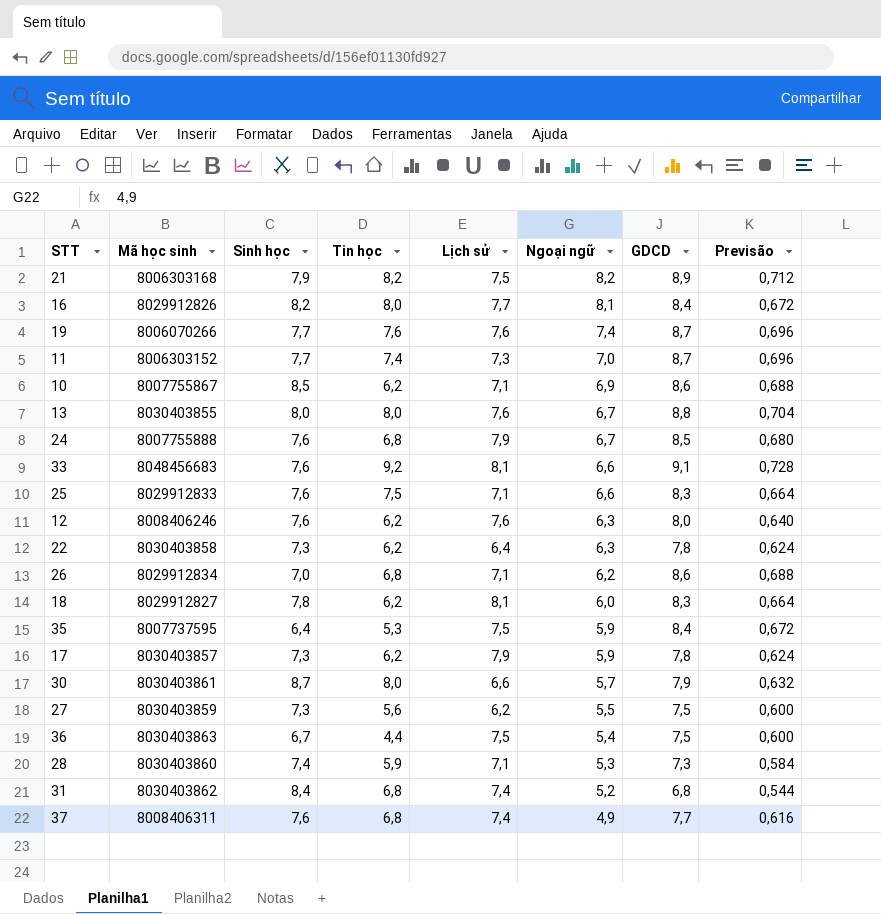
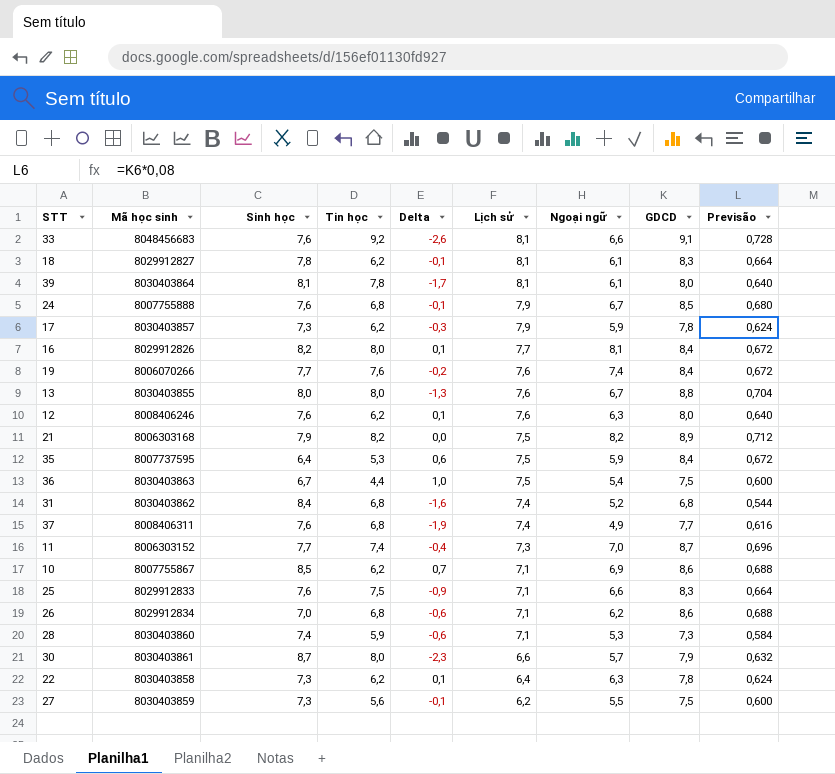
row order: Ngoại ngữ descending -> Lịch sử descending
column Delta | formula: none -> [Ngoại ngữ] - [Tin học]
18 | Ngoại ngữ: 6,0 -> 6,1
row 39: none -> 8030403864 | 8,1 | 7,8 | -1,7 | 8,1 | 6,1 | 8,0 | 0,640
19 | GDCD: 8,7 -> 8,4
19 | Previsão: 0,696 -> 0,672

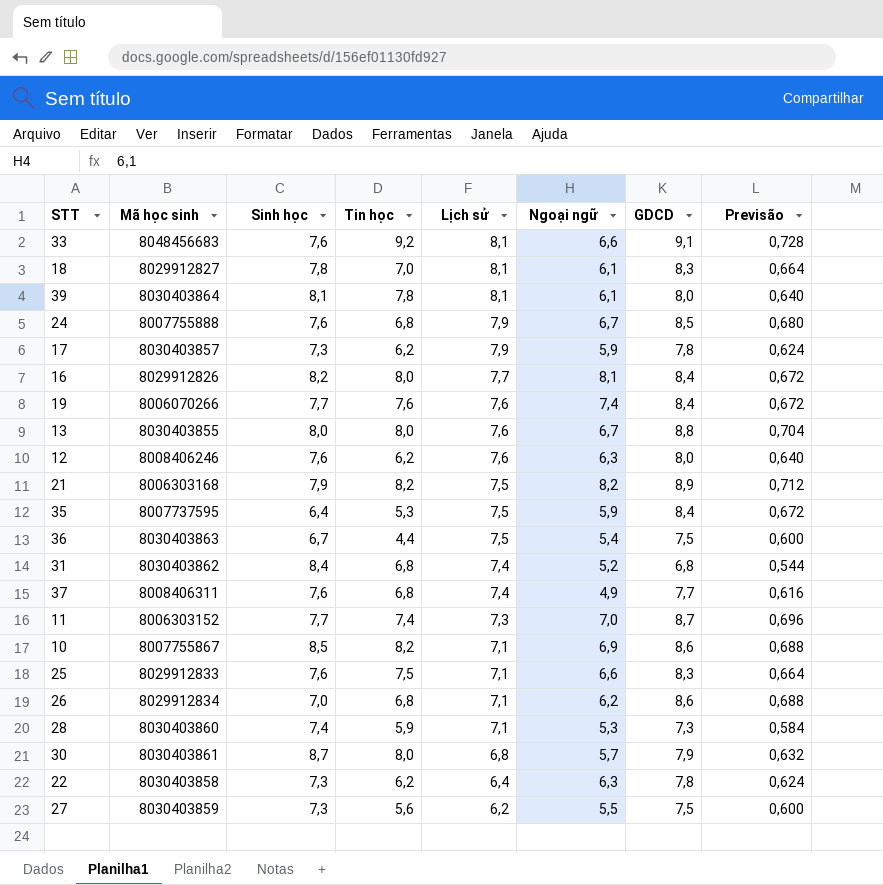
column Delta | formula: [Ngoại ngữ] - [Tin học] -> none
18 | Tin học: 6,2 -> 7,0
10 | Tin học: 6,2 -> 8,2
30 | Lịch sử: 6,6 -> 6,8

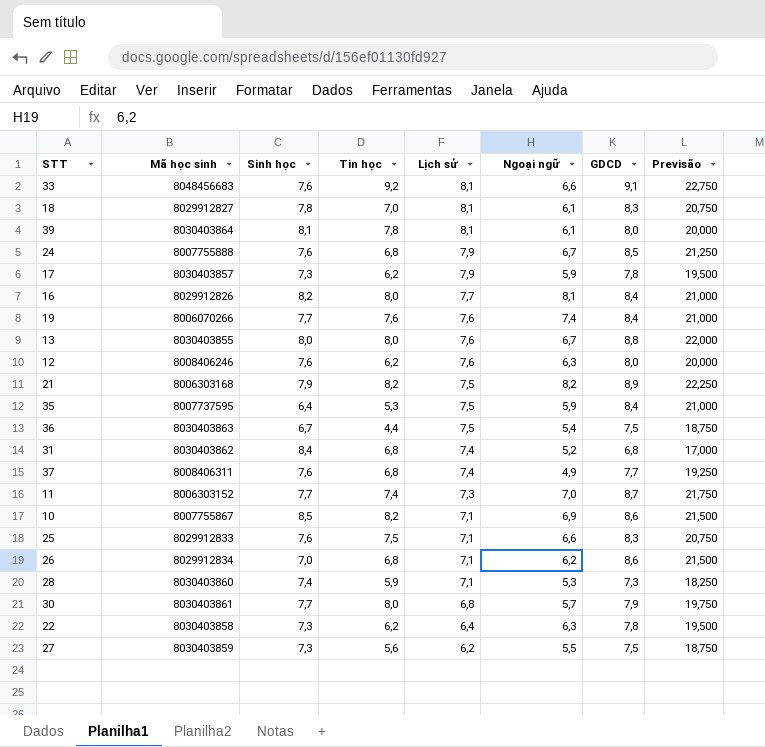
column Previsão | formula: [GDCD] * 0,08 -> [GDCD] * 2,5
30 | Sinh học: 8,7 -> 7,7

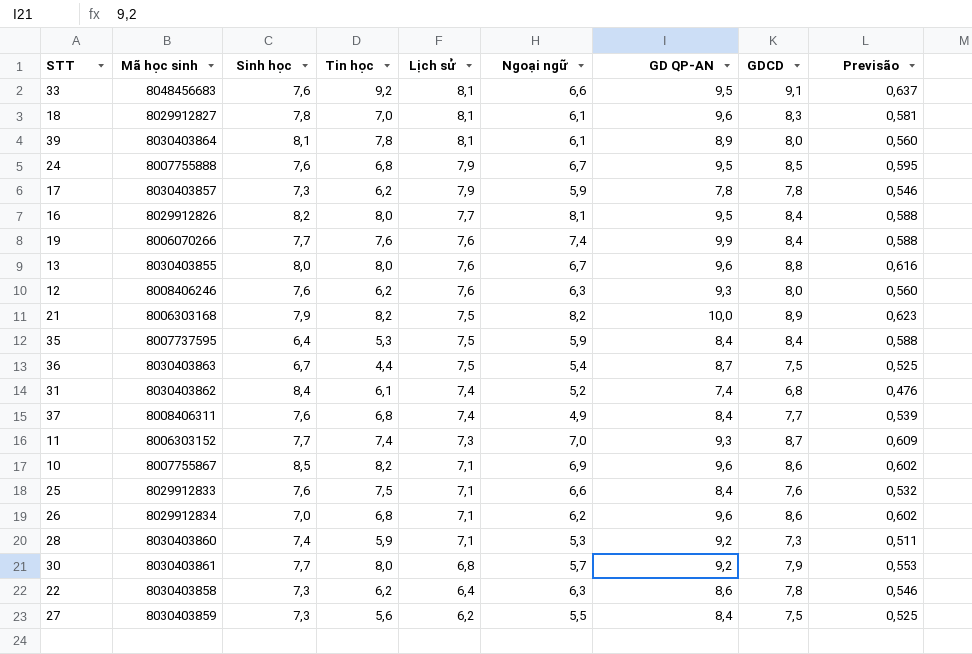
column GD QP-AN | position: none -> 7
column Previsão | formula: [GDCD] * 2,5 -> [GDCD] * 0,07
31 | Tin học: 6,8 -> 6,1
25 | GDCD: 8,3 -> 7,6

